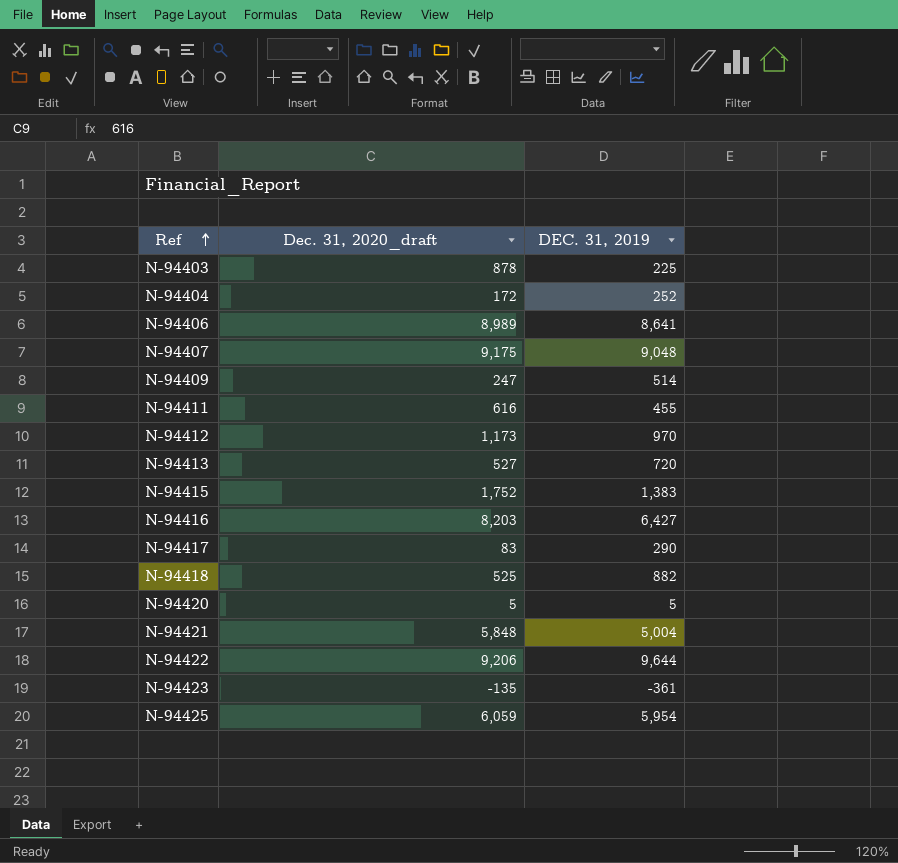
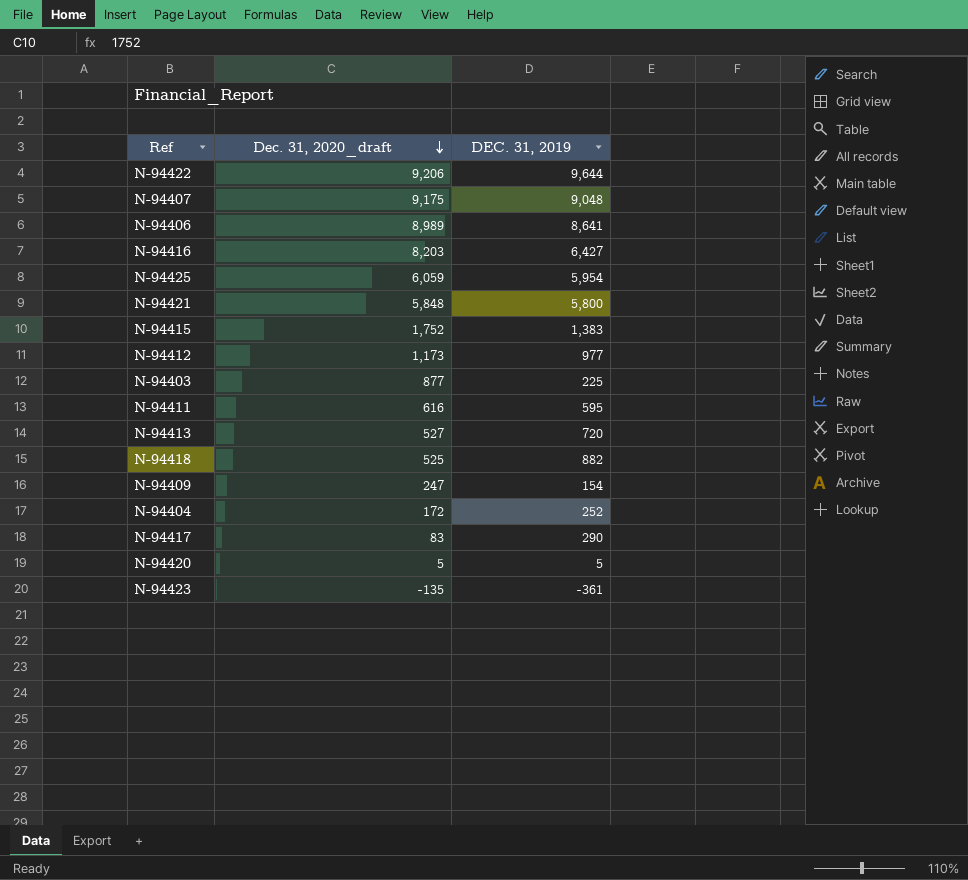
row order: Ref ascending -> Dec. 31, 2020_draft descending
N-94421 | DEC. 31, 2019: 5,004 -> 5,800
N-94412 | DEC. 31, 2019: 970 -> 977
N-94403 | Dec. 31, 2020_draft: 878 -> 877
N-94411 | DEC. 31, 2019: 455 -> 595
N-94409 | DEC. 31, 2019: 514 -> 154

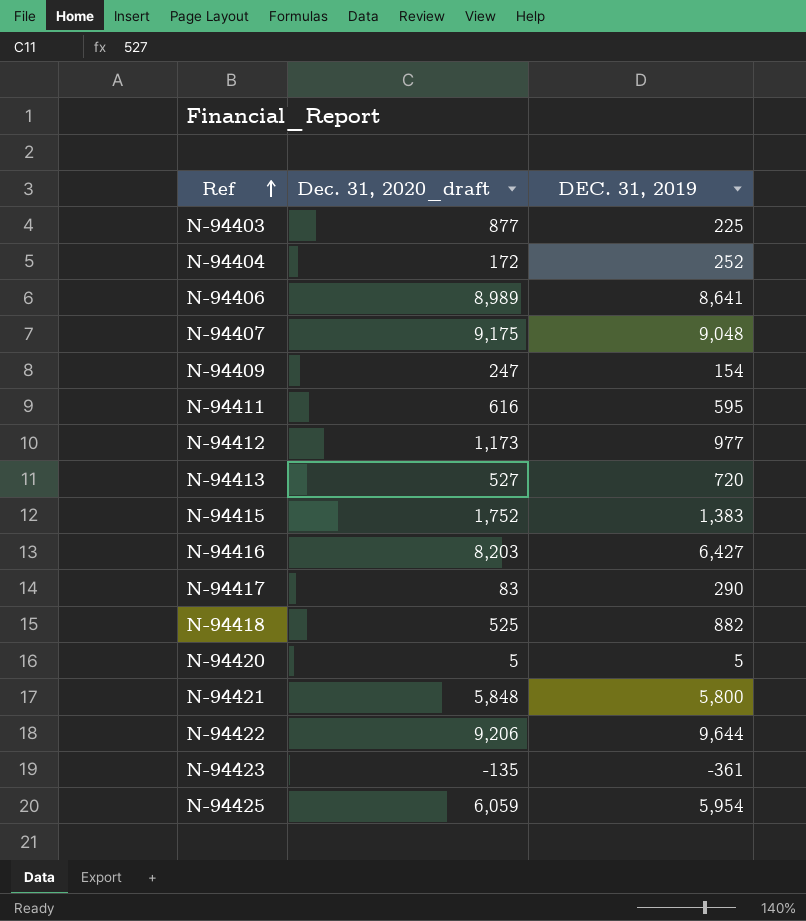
row order: Dec. 31, 2020_draft descending -> Ref ascending

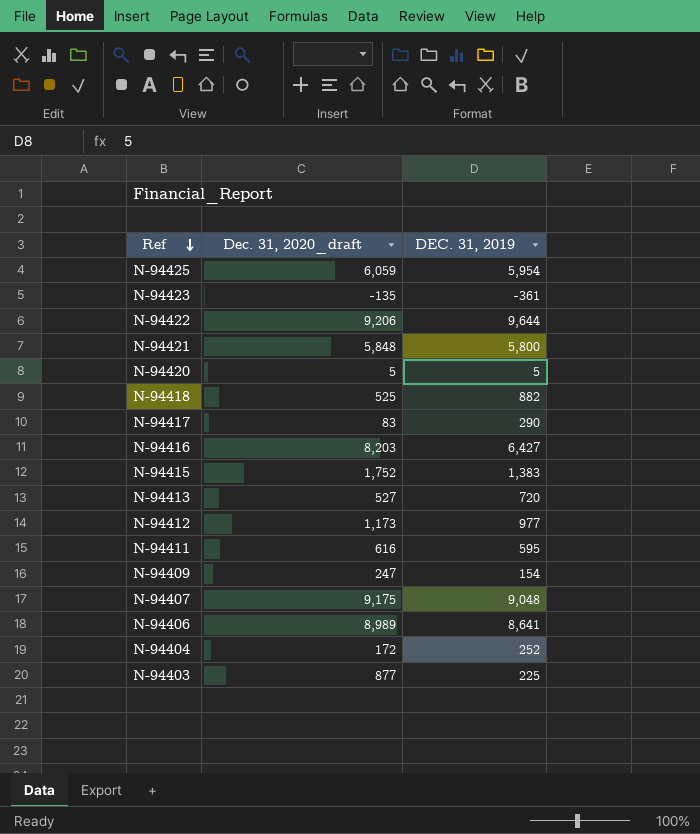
row order: Ref ascending -> Ref descending

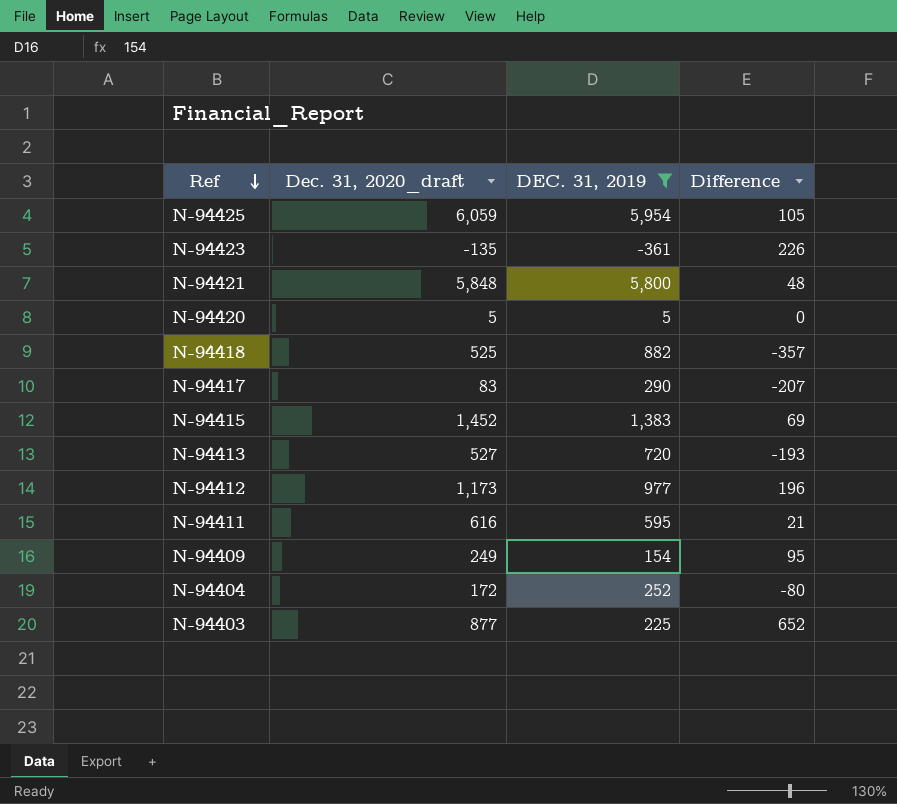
filter: none -> DEC. 31, 2019 <= 5,954
column Difference | formula: none -> [Dec. 31, 2020_draft] - [DEC. 31, 2019]
N-94415 | Dec. 31, 2020_draft: 1,752 -> 1,452
N-94409 | Dec. 31, 2020_draft: 247 -> 249

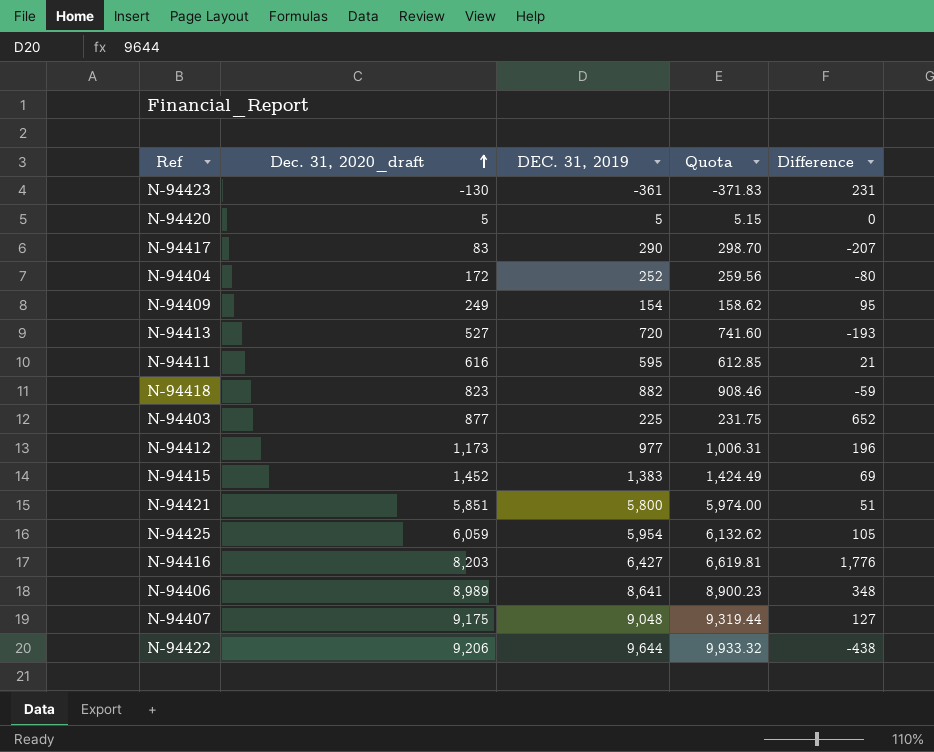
filter: DEC. 31, 2019 <= 5,954 -> none
row order: Ref descending -> Dec. 31, 2020_draft ascending
column Quota | formula: none -> [DEC. 31, 2019] * 1.03
N-94423 | Dec. 31, 2020_draft: -135 -> -130
N-94423 | Difference: 226 -> 231
N-94418 | Dec. 31, 2020_draft: 525 -> 823
N-94418 | Difference: -357 -> -59
N-94421 | Dec. 31, 2020_draft: 5,848 -> 5,851
N-94421 | Difference: 48 -> 51

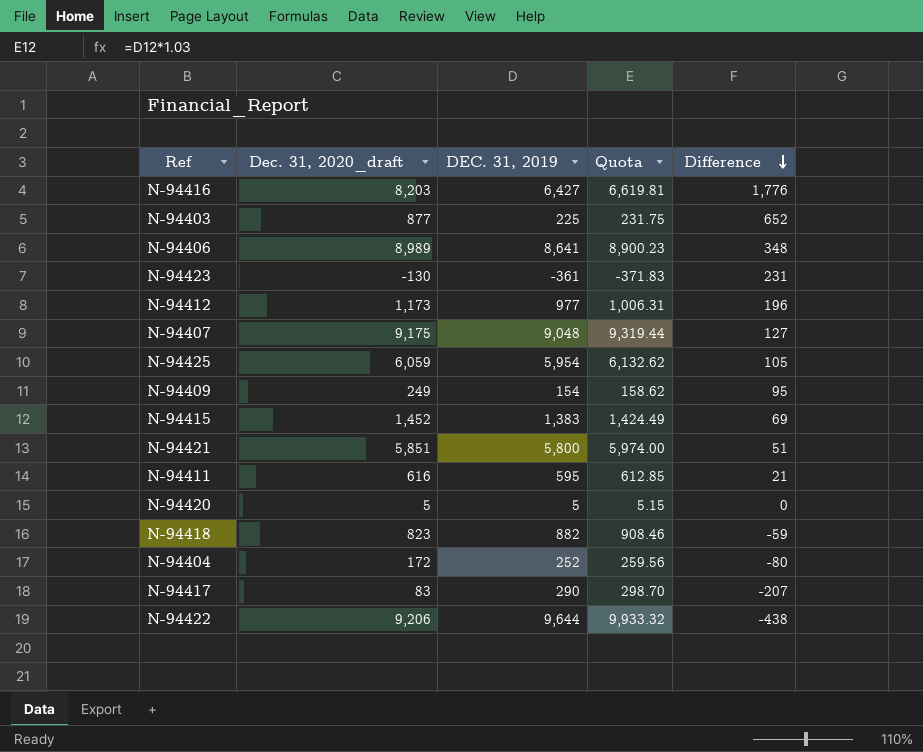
row order: Dec. 31, 2020_draft ascending -> Difference descending
row N-94413: 527 | 720 | 741.60 | -193 -> none

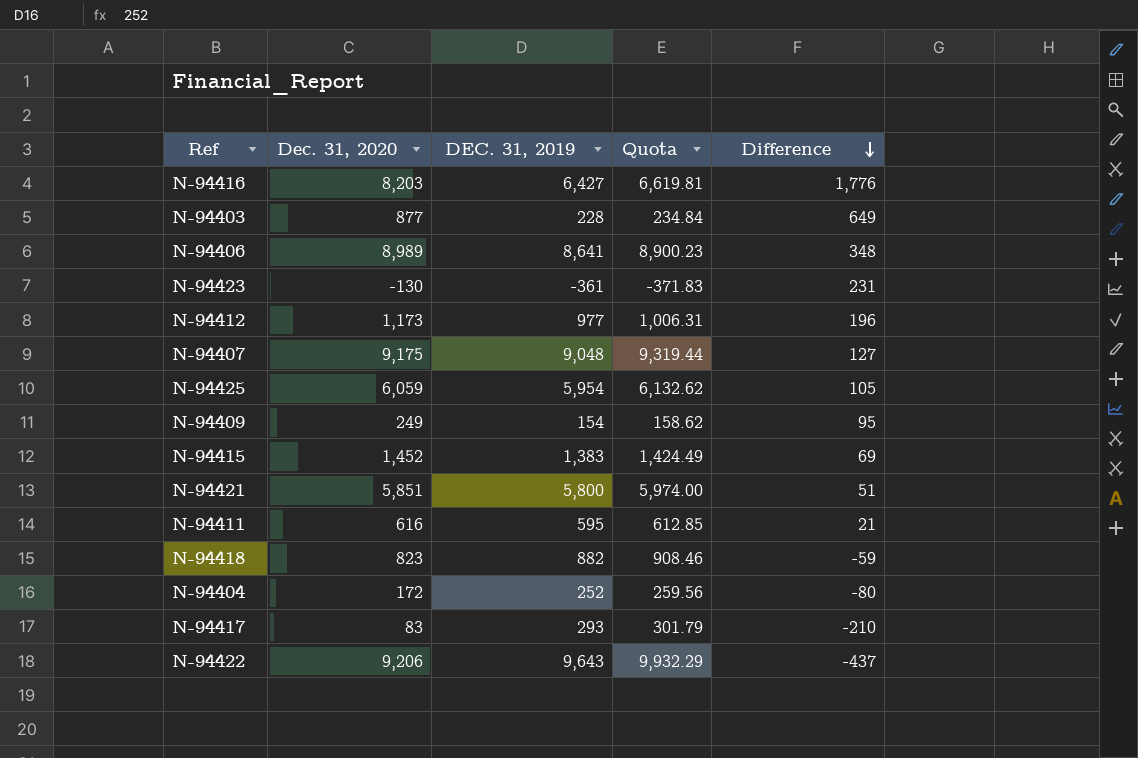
column name: Dec. 31, 2020_draft -> Dec. 31, 2020
row N-94420: 5 | 5 | 5.15 | 0 -> none
N-94403 | DEC. 31, 2019: 225 -> 228
N-94403 | Quota: 231.75 -> 234.84
N-94403 | Difference: 652 -> 649
N-94417 | DEC. 31, 2019: 290 -> 293
N-94417 | Quota: 298.70 -> 301.79
N-94417 | Difference: -207 -> -210
N-94422 | DEC. 31, 2019: 9,644 -> 9,643
N-94422 | Quota: 9,933.32 -> 9,932.29
N-94422 | Difference: -438 -> -437

